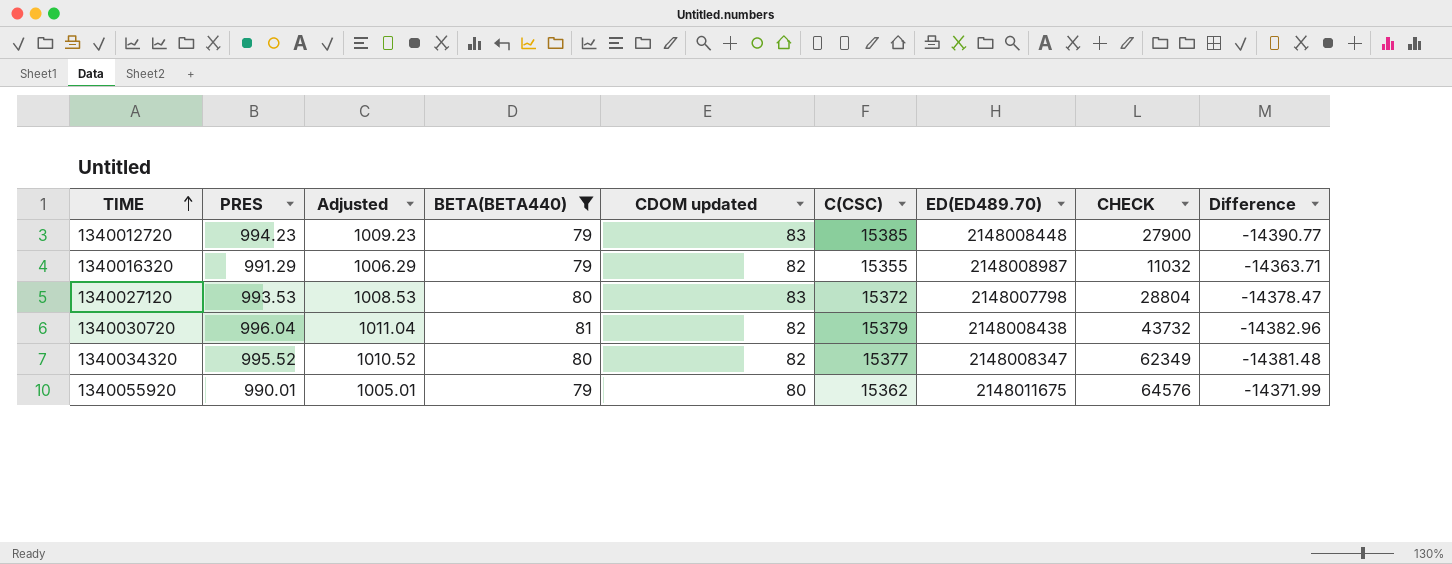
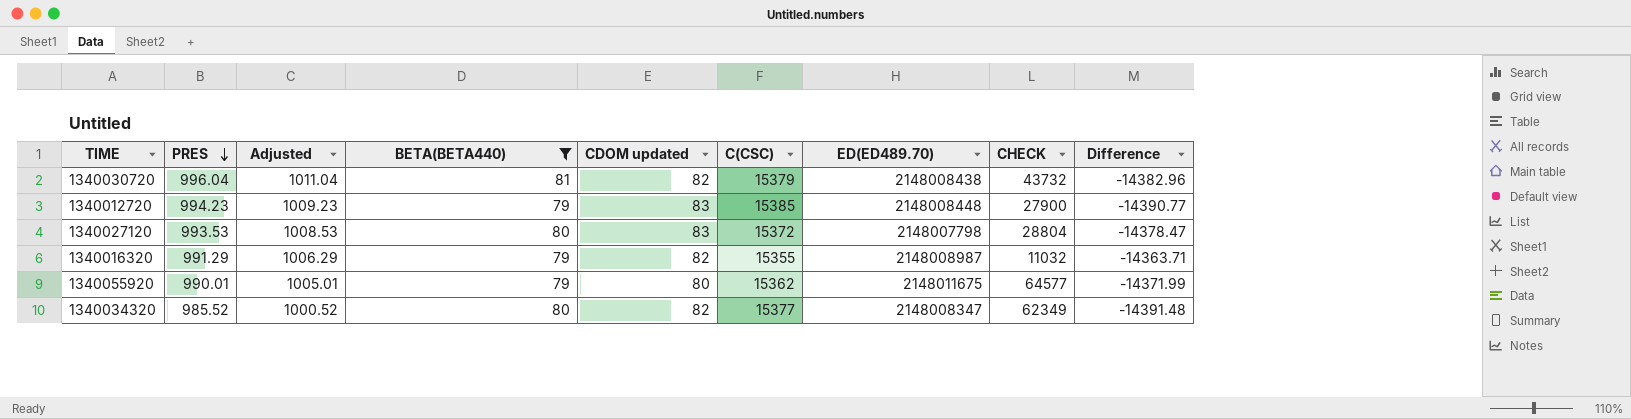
row order: TIME ascending -> PRES descending
1340055920 | CHECK: 64576 -> 64577
1340034320 | PRES: 995.52 -> 985.52
1340034320 | Adjusted: 1010.52 -> 1000.52
1340034320 | Difference: -14381.48 -> -14391.48

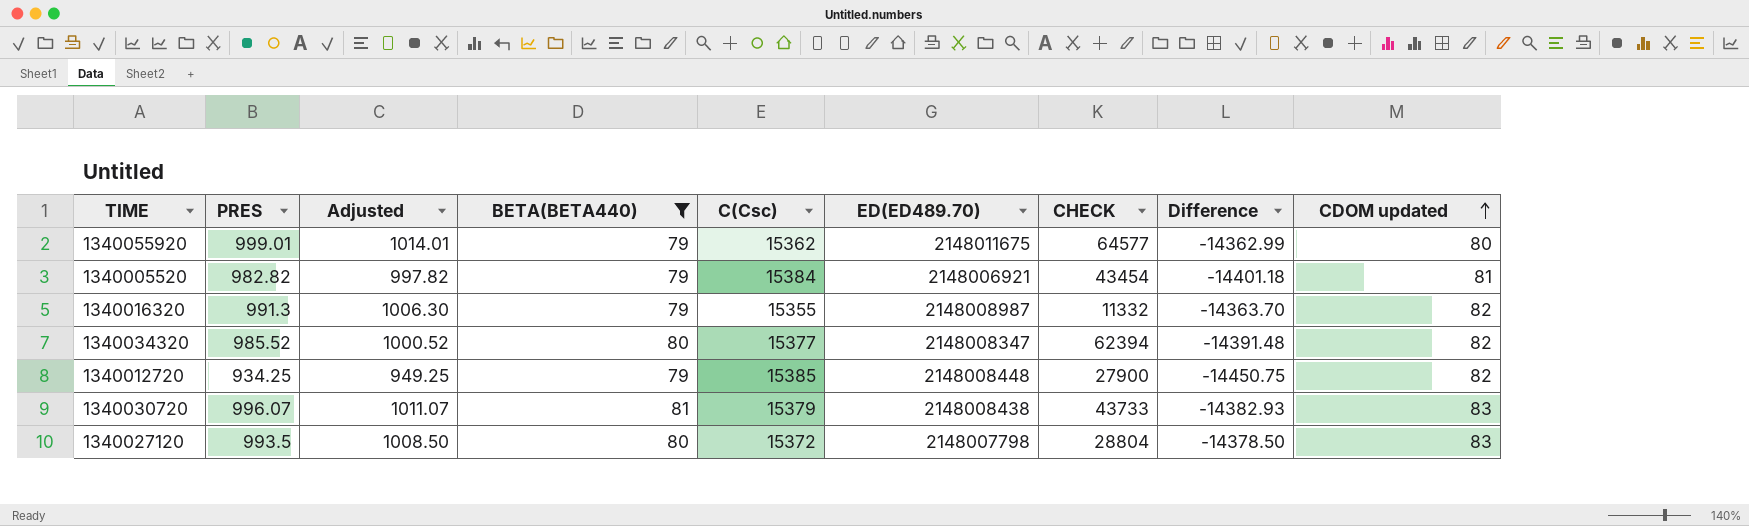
row order: PRES descending -> CDOM updated ascending
column name: C(CSC) -> C(Csc)
column CDOM updated | position: 5 -> 9
1340055920 | PRES: 990.01 -> 999.01
1340055920 | Adjusted: 1005.01 -> 1014.01
1340055920 | Difference: -14371.99 -> -14362.99
row 1340005520: none -> 982.82 | 997.82 | 79 | 15384 | 2148006921 | 43454 | -14401.18 | 81
1340016320 | PRES: 991.29 -> 991.3
1340016320 | Adjusted: 1006.29 -> 1006.30
1340016320 | CHECK: 11032 -> 11332
1340016320 | Difference: -14363.71 -> -14363.70
1340034320 | CHECK: 62349 -> 62394
1340012720 | PRES: 994.23 -> 934.25
1340012720 | Adjusted: 1009.23 -> 949.25
1340012720 | Difference: -14390.77 -> -14450.75
1340012720 | CDOM updated: 83 -> 82
1340030720 | PRES: 996.04 -> 996.07
1340030720 | Adjusted: 1011.04 -> 1011.07
1340030720 | CHECK: 43732 -> 43733
1340030720 | Difference: -14382.96 -> -14382.93
1340030720 | CDOM updated: 82 -> 83
1340027120 | PRES: 993.53 -> 993.5
1340027120 | Adjusted: 1008.53 -> 1008.50
1340027120 | Difference: -14378.47 -> -14378.50

